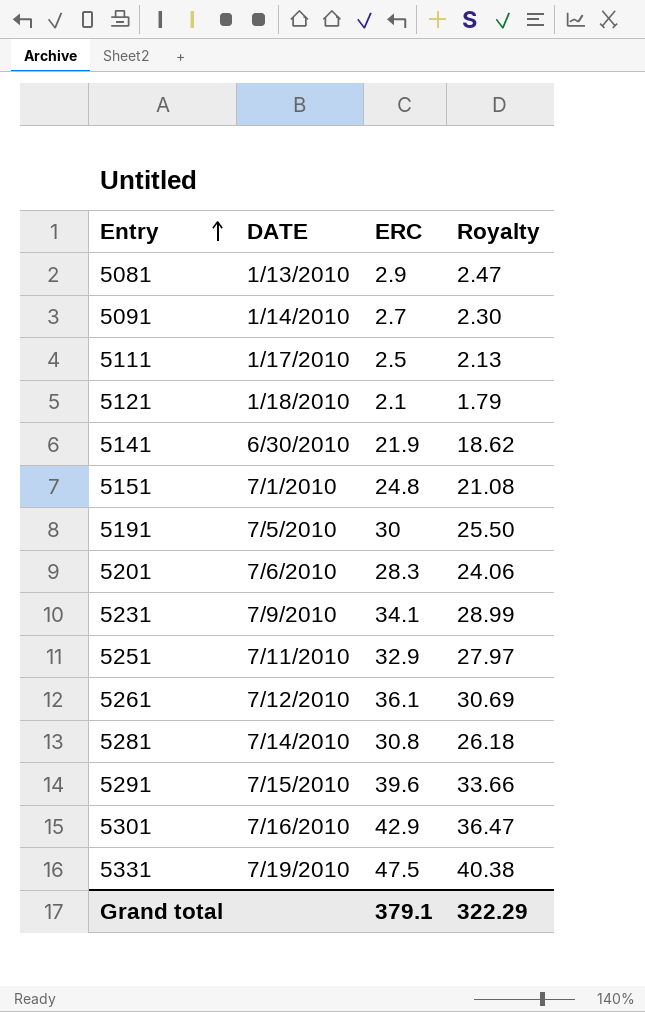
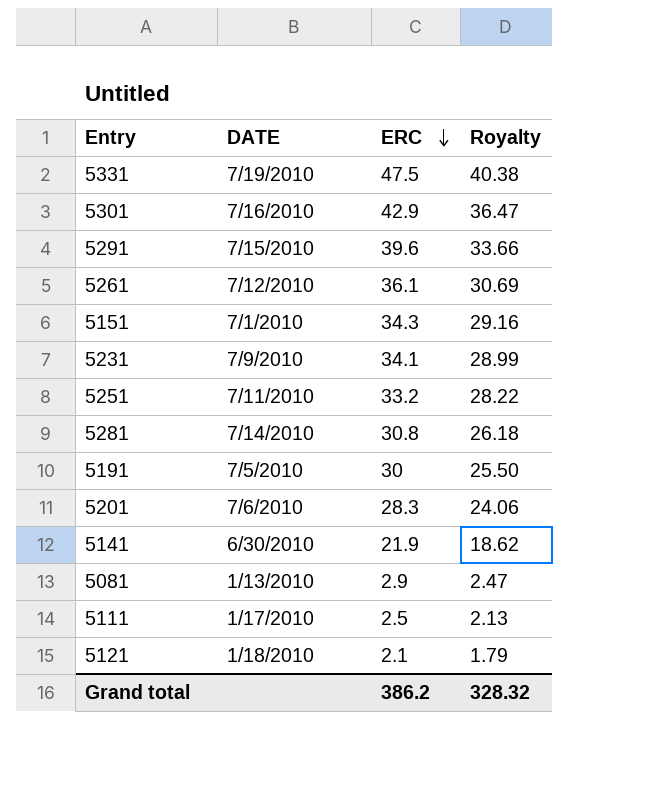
row order: Entry ascending -> ERC descending
row 5091: 1/14/2010 | 2.7 | 2.30 -> none
5151 | ERC: 24.8 -> 34.3
5151 | Royalty: 21.08 -> 29.16
5251 | ERC: 32.9 -> 33.2
5251 | Royalty: 27.97 -> 28.22
Grand total | ERC: 379.1 -> 386.2
Grand total | Royalty: 322.29 -> 328.32

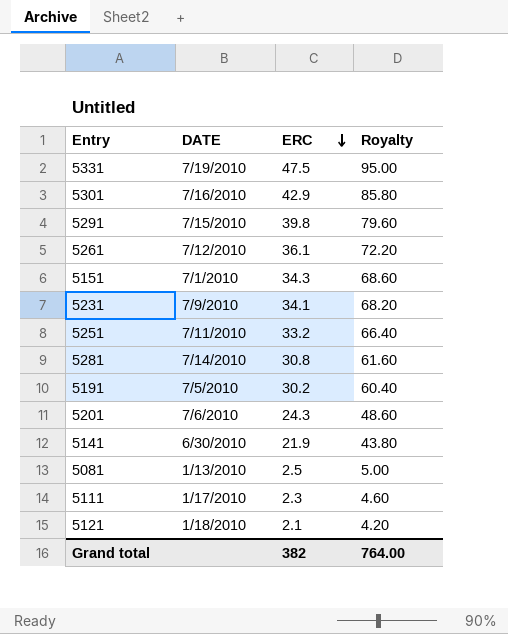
column Royalty | formula: [ERC] * 0.85 -> [ERC] * 2
5291 | ERC: 39.6 -> 39.8
5191 | ERC: 30 -> 30.2
5201 | ERC: 28.3 -> 24.3
5081 | ERC: 2.9 -> 2.5
5111 | ERC: 2.5 -> 2.3
Grand total | ERC: 386.2 -> 382
Grand total | Royalty: 328.32 -> 764.00

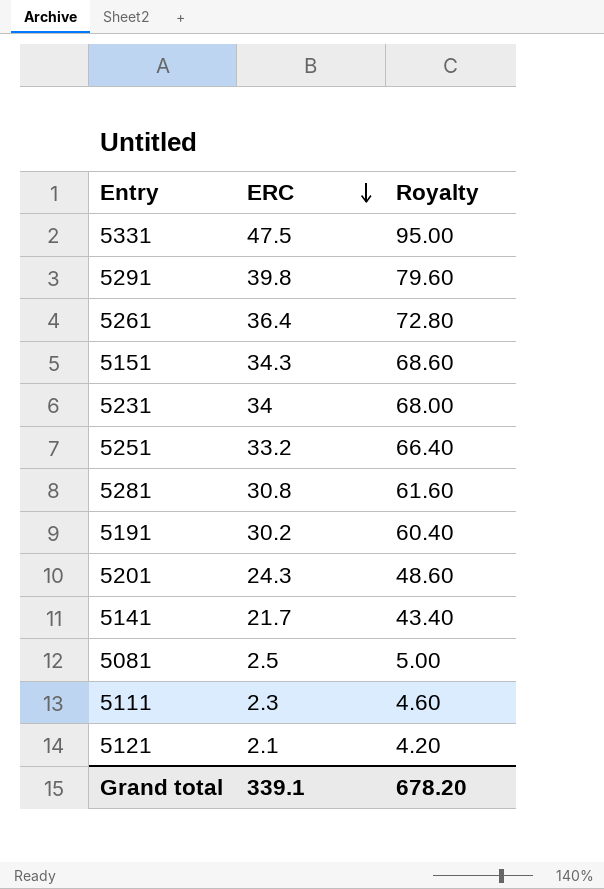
column DATE | position: 2 -> none
row 5301: 7/16/2010 | 42.9 | 85.80 -> none
5261 | ERC: 36.1 -> 36.4
5261 | Royalty: 72.20 -> 72.80
5231 | ERC: 34.1 -> 34
5231 | Royalty: 68.20 -> 68.00
5141 | ERC: 21.9 -> 21.7
5141 | Royalty: 43.80 -> 43.40
Grand total | ERC: 382 -> 339.1
Grand total | Royalty: 764.00 -> 678.20

